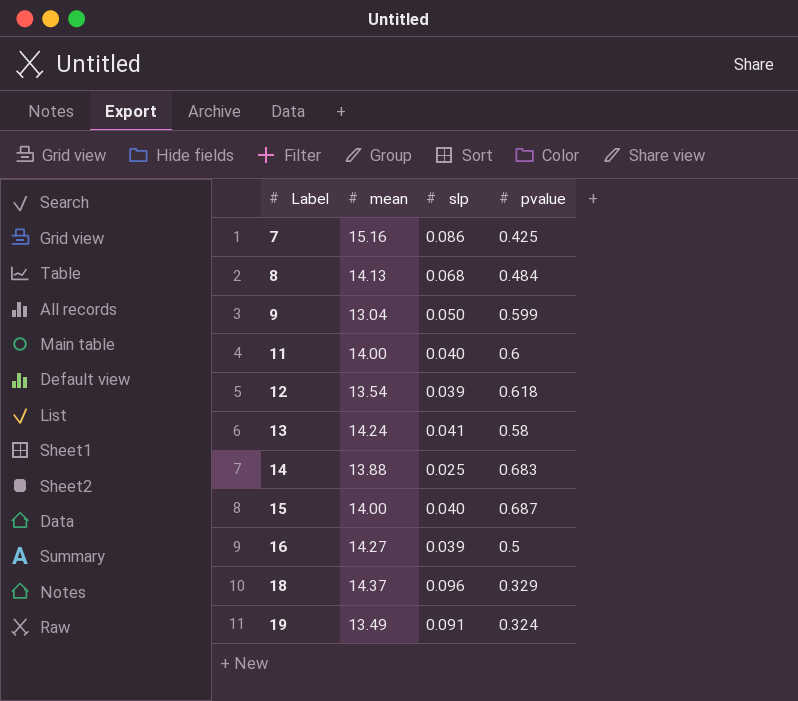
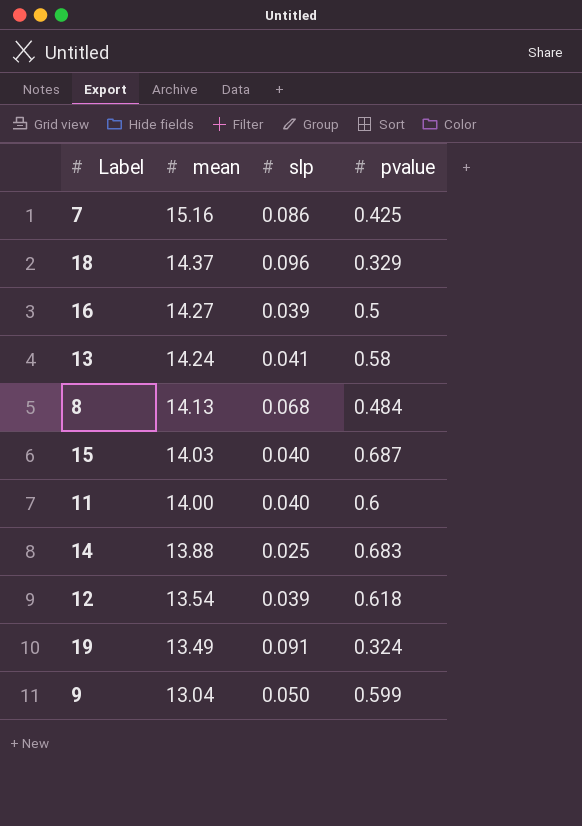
row order: Label ascending -> mean descending
15 | mean: 14.00 -> 14.03

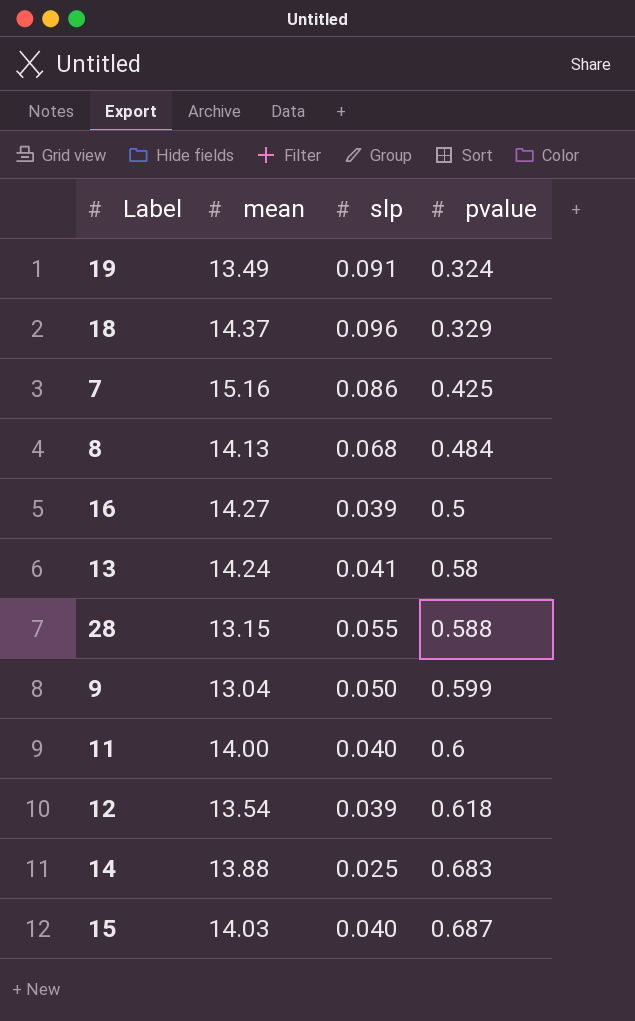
row order: mean descending -> pvalue ascending
row 28: none -> 13.15 | 0.055 | 0.588

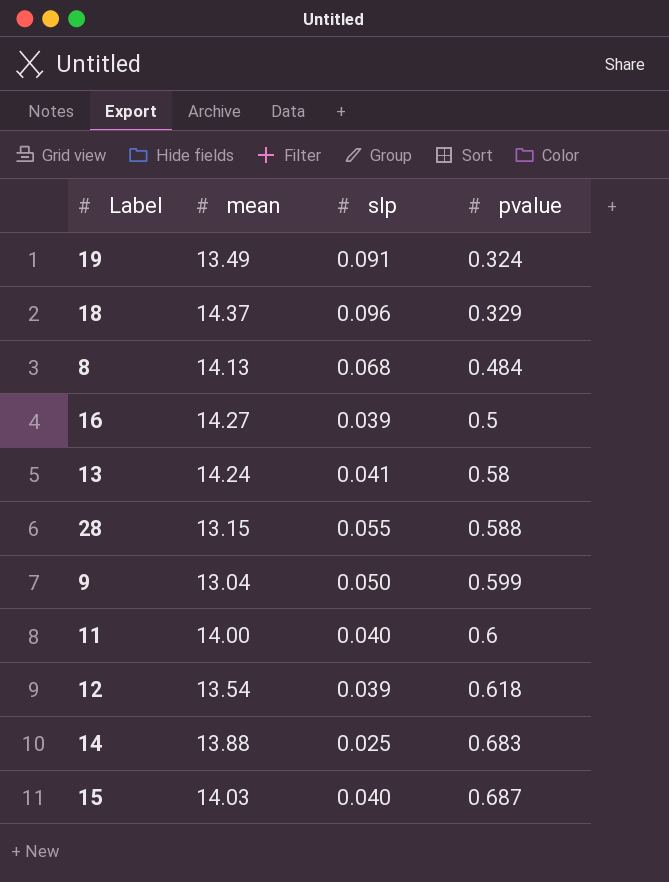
row 7: 15.16 | 0.086 | 0.425 -> none

